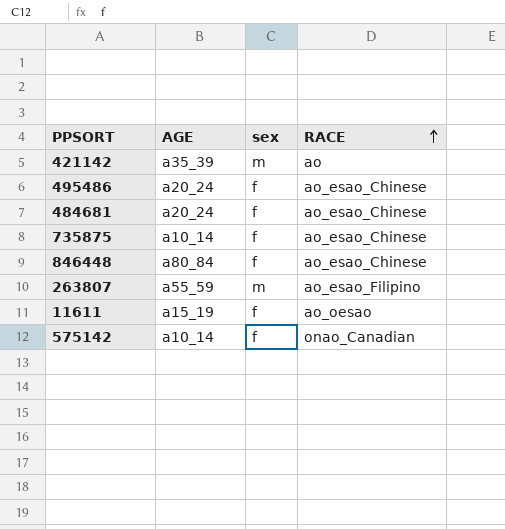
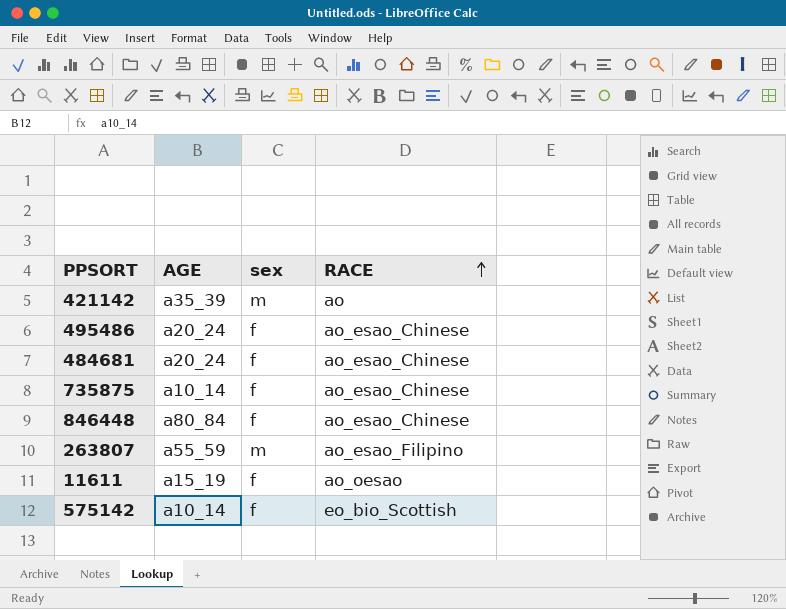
575142 | RACE: onao_Canadian -> eo_bio_Scottish

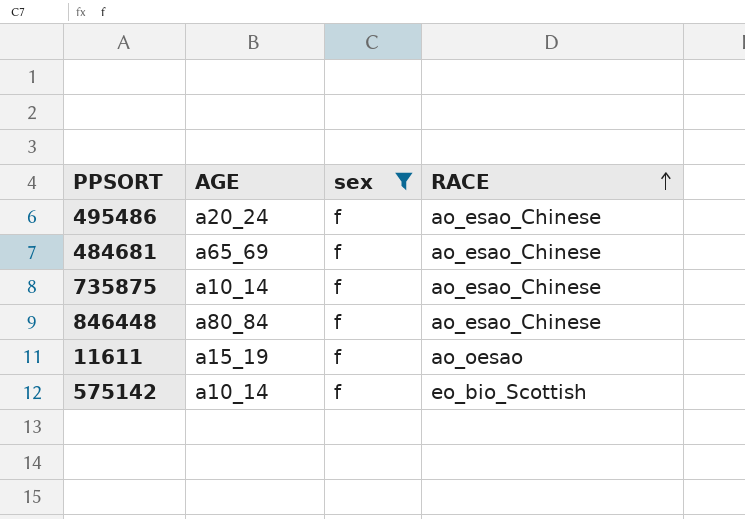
filter: none -> sex = f
484681 | AGE: a20_24 -> a65_69

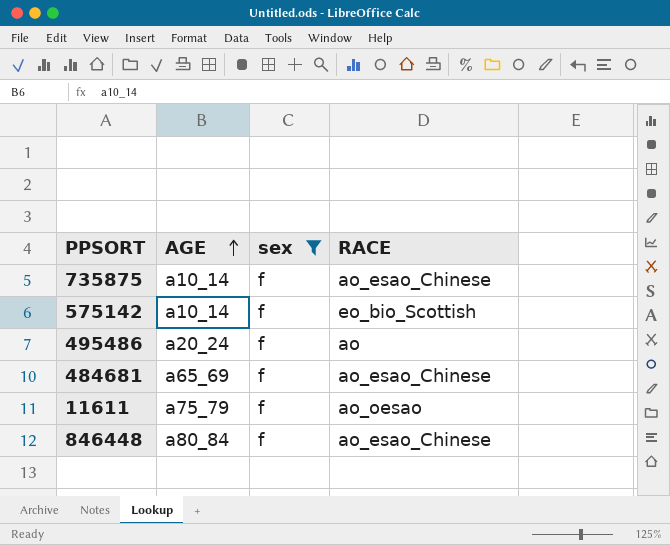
row order: RACE ascending -> AGE ascending
495486 | RACE: ao_esao_Chinese -> ao
11611 | AGE: a15_19 -> a75_79

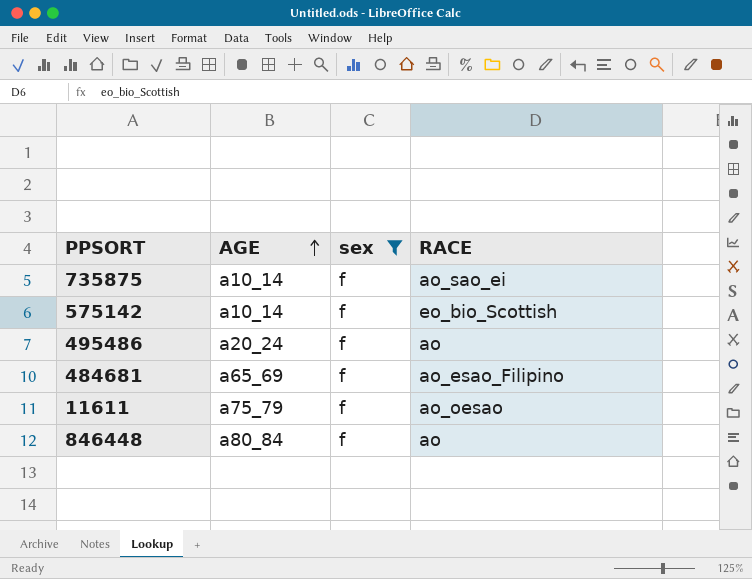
735875 | RACE: ao_esao_Chinese -> ao_sao_ei
484681 | RACE: ao_esao_Chinese -> ao_esao_Filipino
846448 | RACE: ao_esao_Chinese -> ao

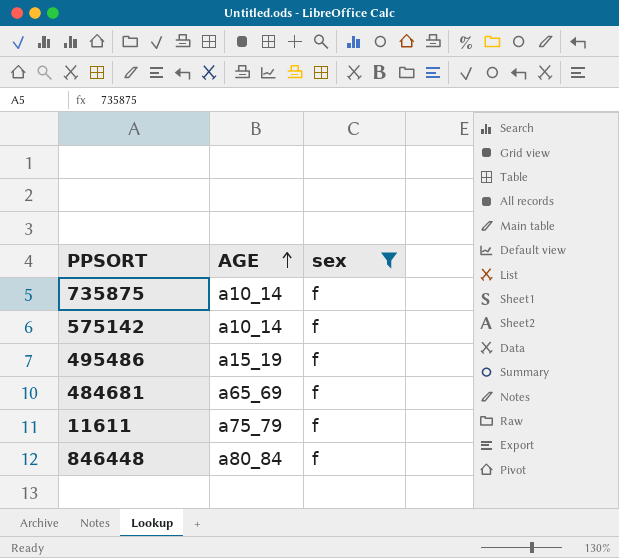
column RACE | position: 4 -> none
495486 | AGE: a20_24 -> a15_19

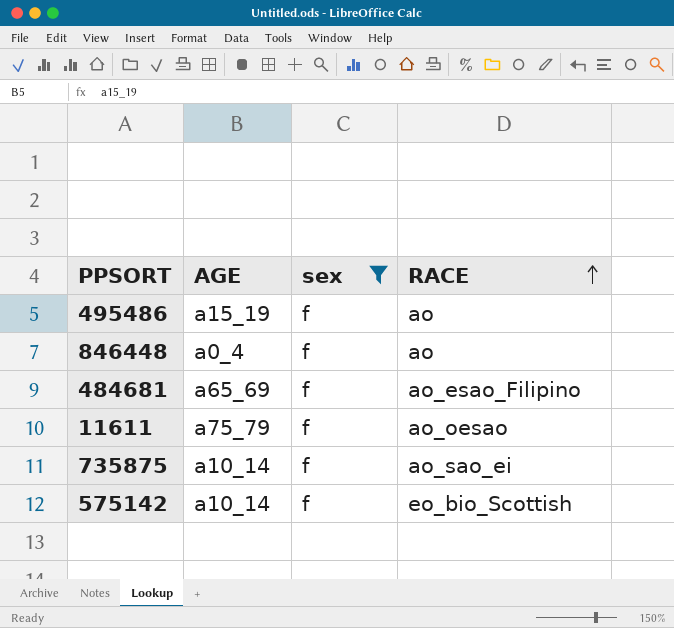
row order: AGE ascending -> RACE ascending
column RACE | position: none -> 4
846448 | AGE: a80_84 -> a0_4

